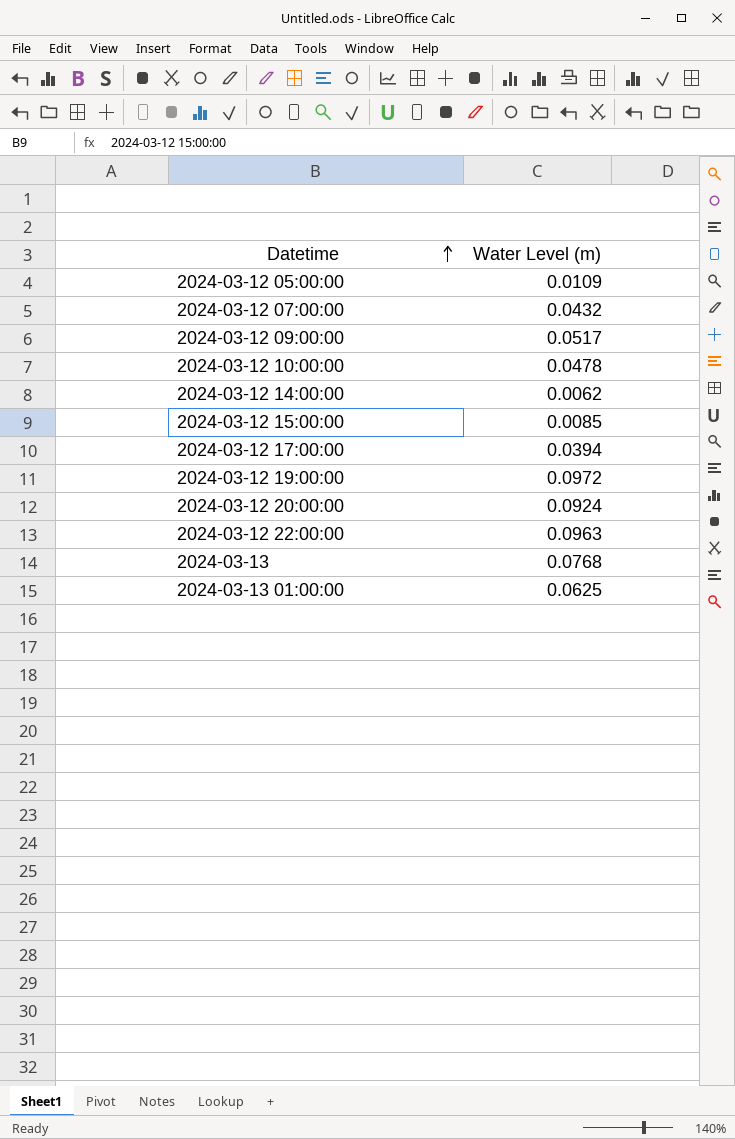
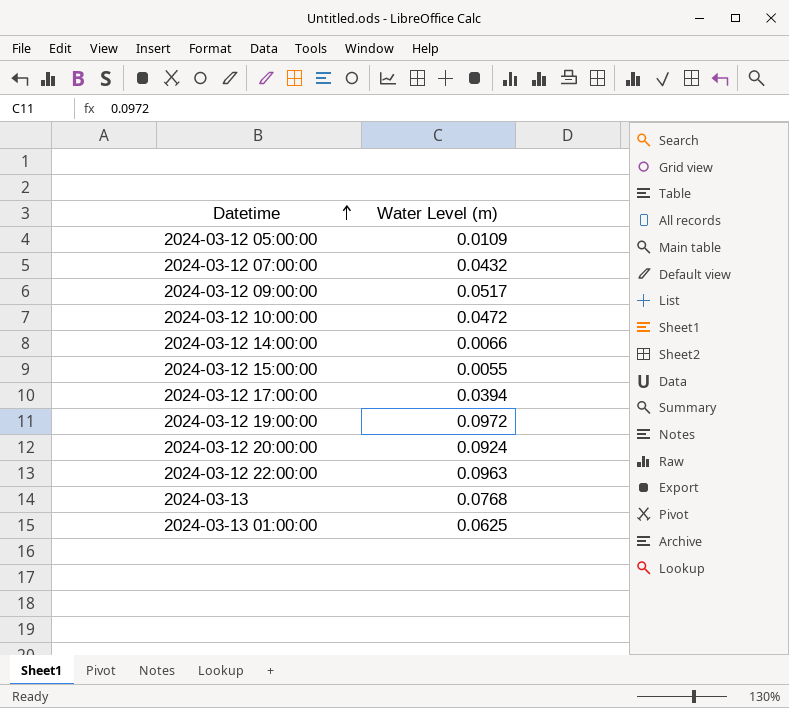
2024-03-12 10:00:00 | Water Level (m): 0.0478 -> 0.0472
2024-03-12 14:00:00 | Water Level (m): 0.0062 -> 0.0066
2024-03-12 15:00:00 | Water Level (m): 0.0085 -> 0.0055

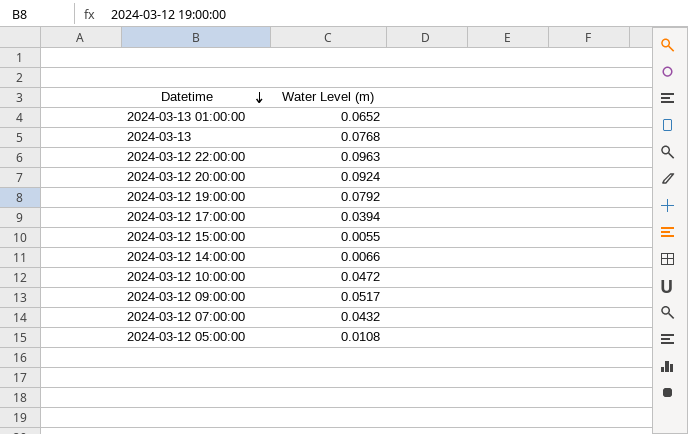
row order: Datetime ascending -> Datetime descending
2024-03-13 01:00:00 | Water Level (m): 0.0625 -> 0.0652
2024-03-12 19:00:00 | Water Level (m): 0.0972 -> 0.0792
2024-03-12 05:00:00 | Water Level (m): 0.0109 -> 0.0108

